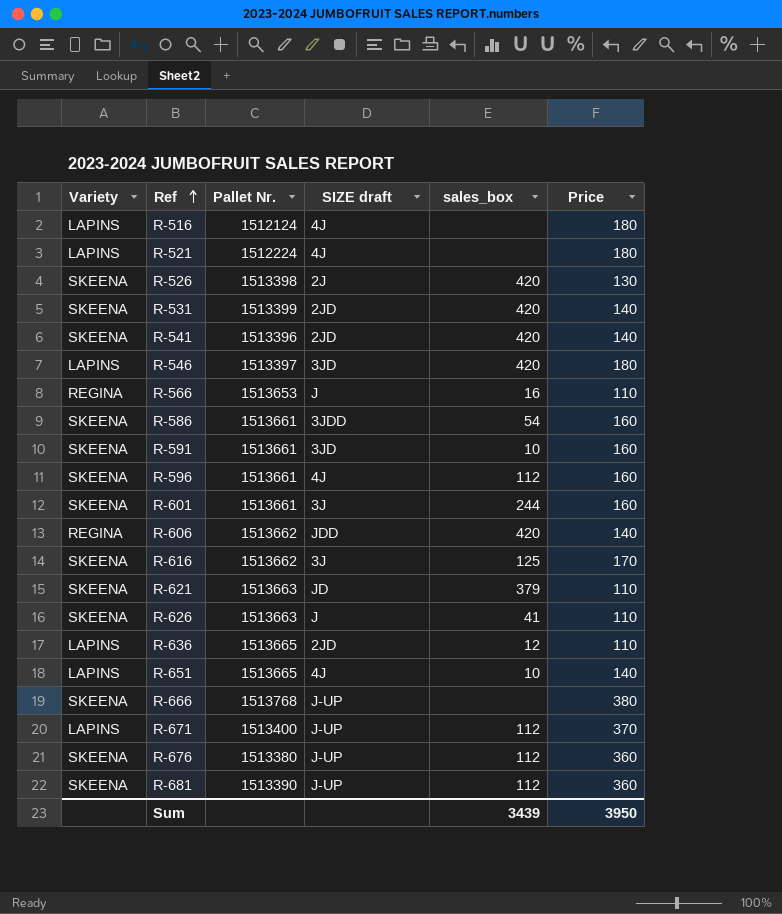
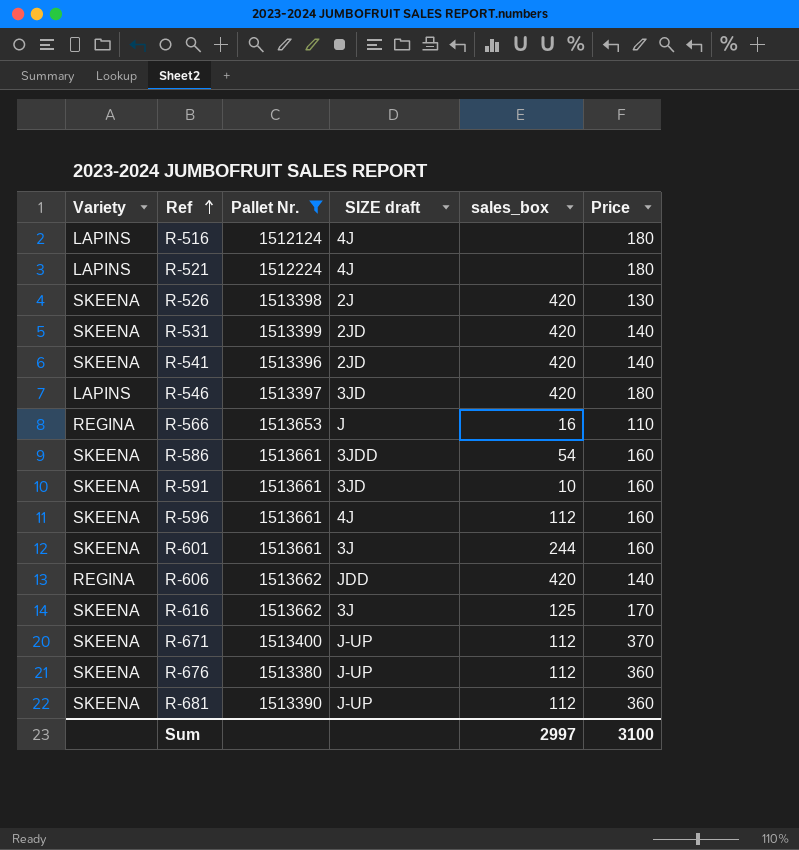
filter: none -> Pallet Nr. <= 1513662
R-671 | Variety: LAPINS -> SKEENA
Sum | sales_box: 3439 -> 2997
Sum | Price: 3950 -> 3100

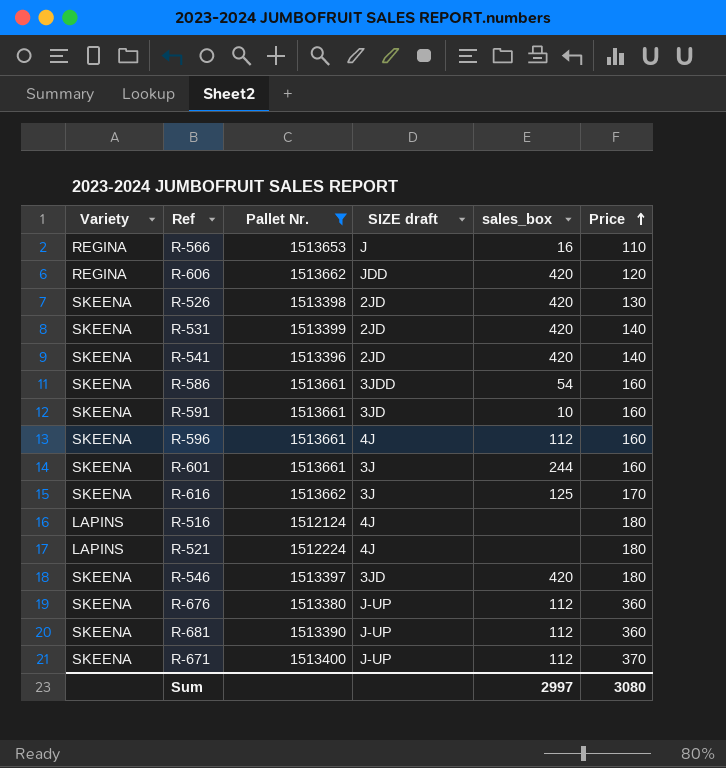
row order: Ref ascending -> Price ascending
R-606 | Price: 140 -> 120
R-526 | SIZE draft: 2J -> 2JD
R-546 | Variety: LAPINS -> SKEENA
Sum | Price: 3100 -> 3080

